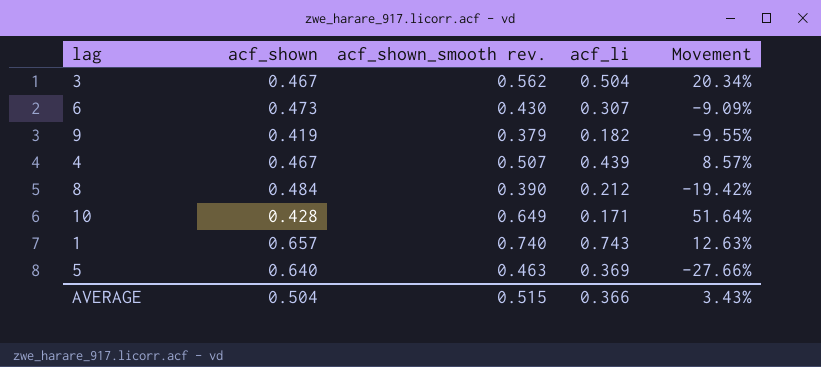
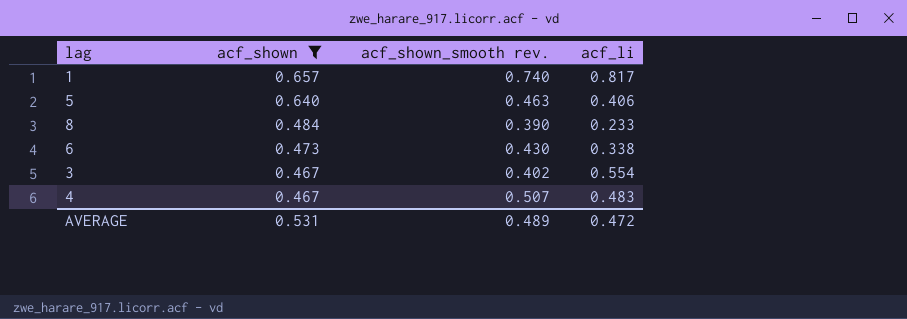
filter: none -> acf_shown >= 0.467
row order: none -> acf_shown descending
column Movement | formula: ([acf_shown_smooth rev.] - [acf_shown]) / [acf_shown] -> none
1 | acf_li: 0.743 -> 0.817
5 | acf_li: 0.369 -> 0.406
8 | acf_li: 0.212 -> 0.233
6 | acf_li: 0.307 -> 0.338
3 | acf_shown_smooth rev.: 0.562 -> 0.402
3 | acf_li: 0.504 -> 0.554
4 | acf_li: 0.439 -> 0.483
AVERAGE | acf_shown: 0.504 -> 0.531
AVERAGE | acf_shown_smooth rev.: 0.515 -> 0.489
AVERAGE | acf_li: 0.366 -> 0.472

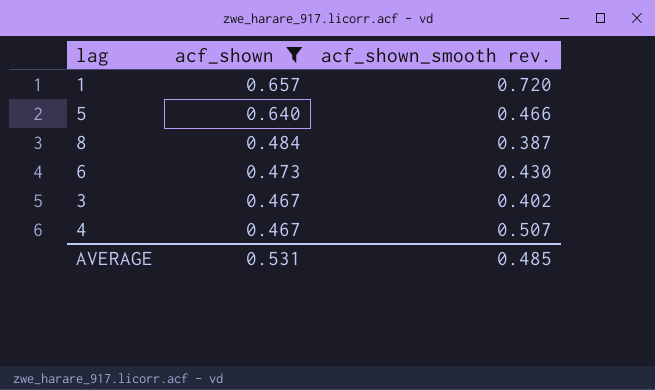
column acf_li | position: 4 -> none
1 | acf_shown_smooth rev.: 0.740 -> 0.720
5 | acf_shown_smooth rev.: 0.463 -> 0.466
8 | acf_shown_smooth rev.: 0.390 -> 0.387
AVERAGE | acf_shown_smooth rev.: 0.489 -> 0.485

